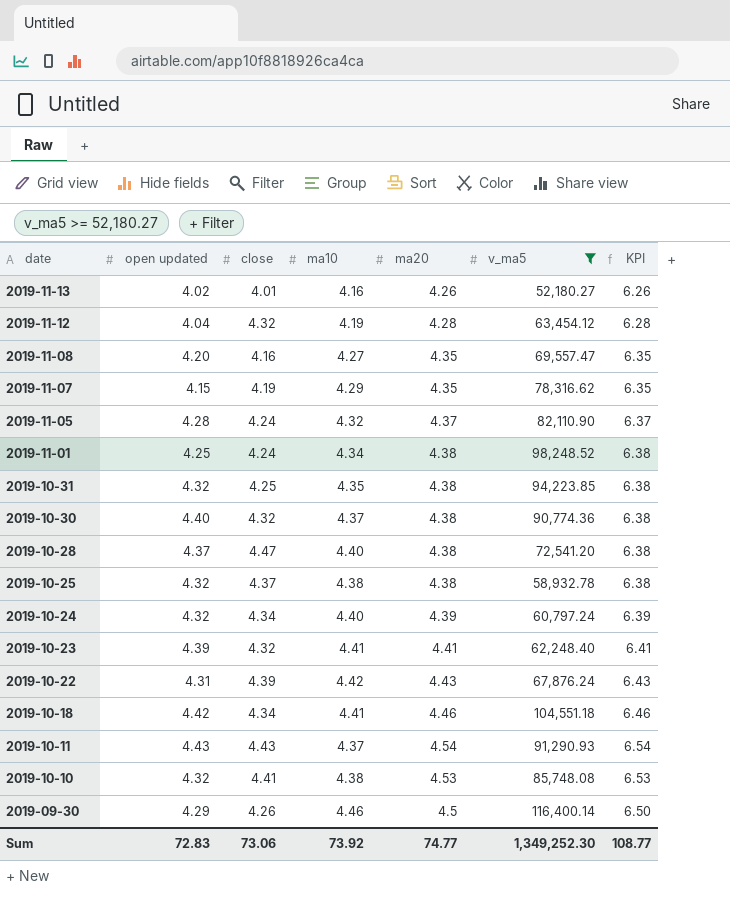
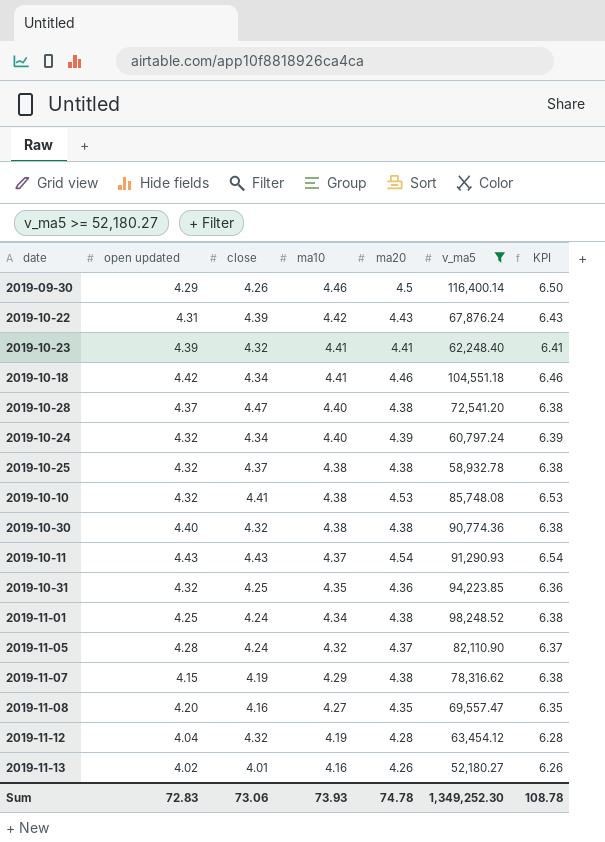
row order: date descending -> ma10 descending
2019-10-30 | ma10: 4.37 -> 4.38
2019-10-31 | ma20: 4.38 -> 4.36
2019-10-31 | KPI: 6.38 -> 6.36
2019-11-07 | ma20: 4.35 -> 4.38
2019-11-07 | KPI: 6.35 -> 6.38
Sum | ma10: 73.92 -> 73.93
Sum | ma20: 74.77 -> 74.78
Sum | KPI: 108.77 -> 108.78

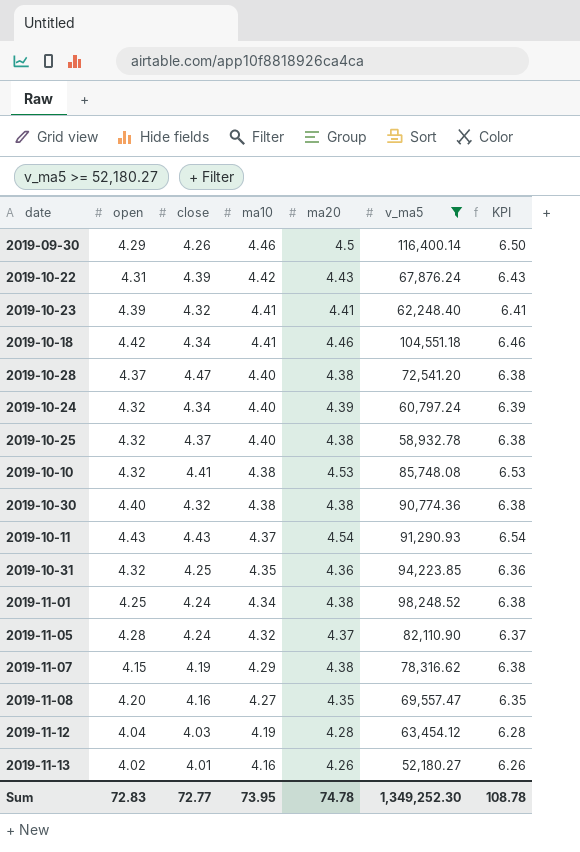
column name: open updated -> open
2019-10-25 | ma10: 4.38 -> 4.40
2019-11-12 | close: 4.32 -> 4.03
Sum | close: 73.06 -> 72.77
Sum | ma10: 73.93 -> 73.95

